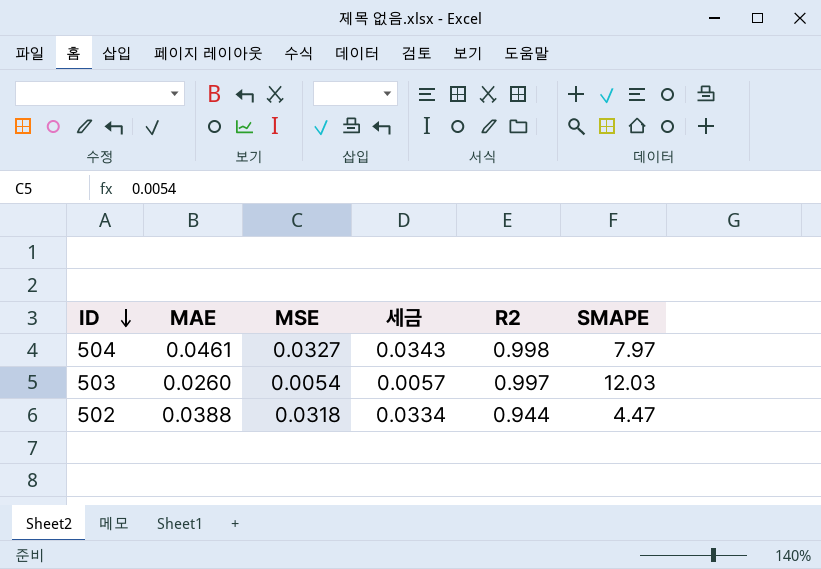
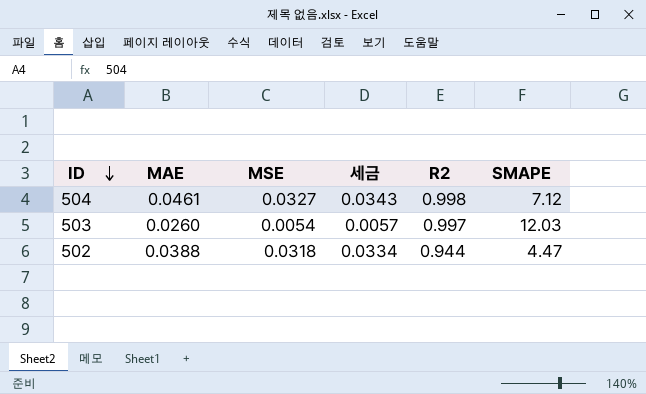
504 | SMAPE: 7.97 -> 7.12

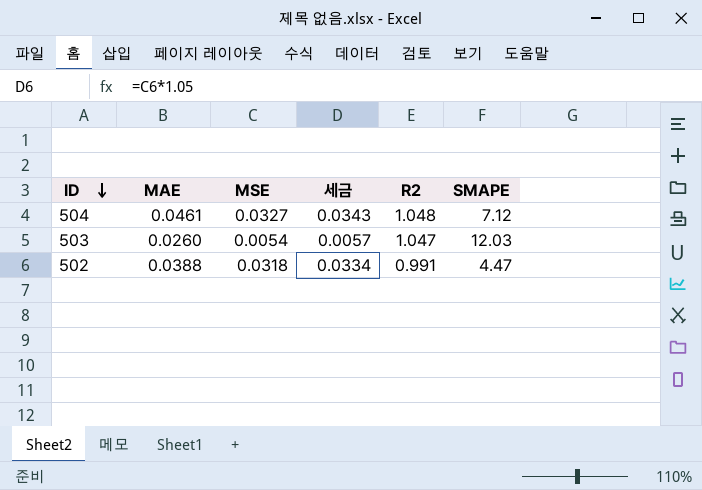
504 | R2: 0.998 -> 1.048
503 | R2: 0.997 -> 1.047
502 | R2: 0.944 -> 0.991

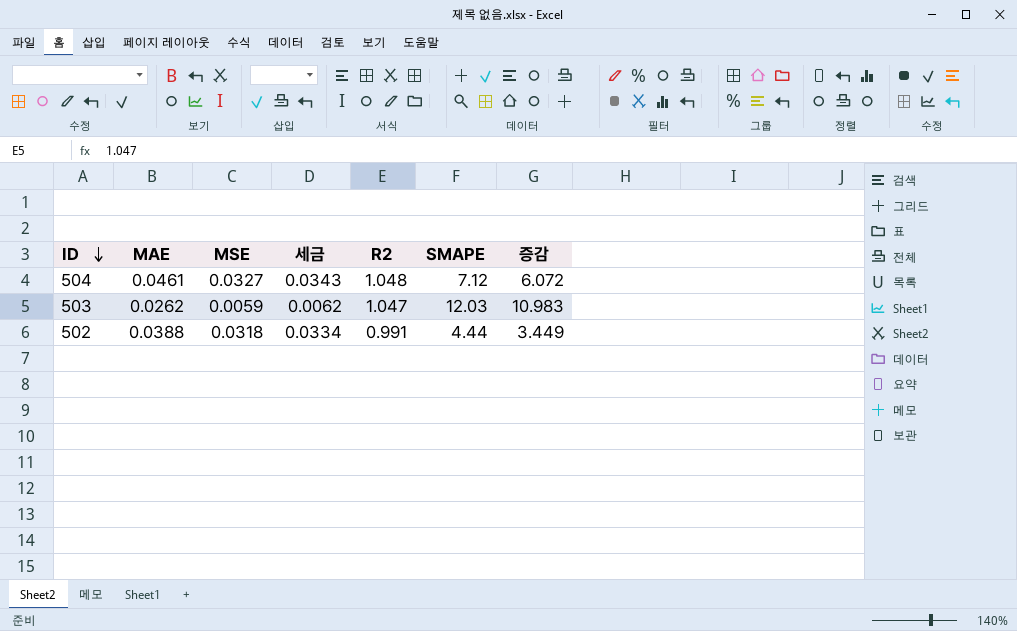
column 증감 | formula: none -> [SMAPE] - [R2]
503 | MAE: 0.0260 -> 0.0262
503 | MSE: 0.0054 -> 0.0059
503 | 세금: 0.0057 -> 0.0062
502 | SMAPE: 4.47 -> 4.44

